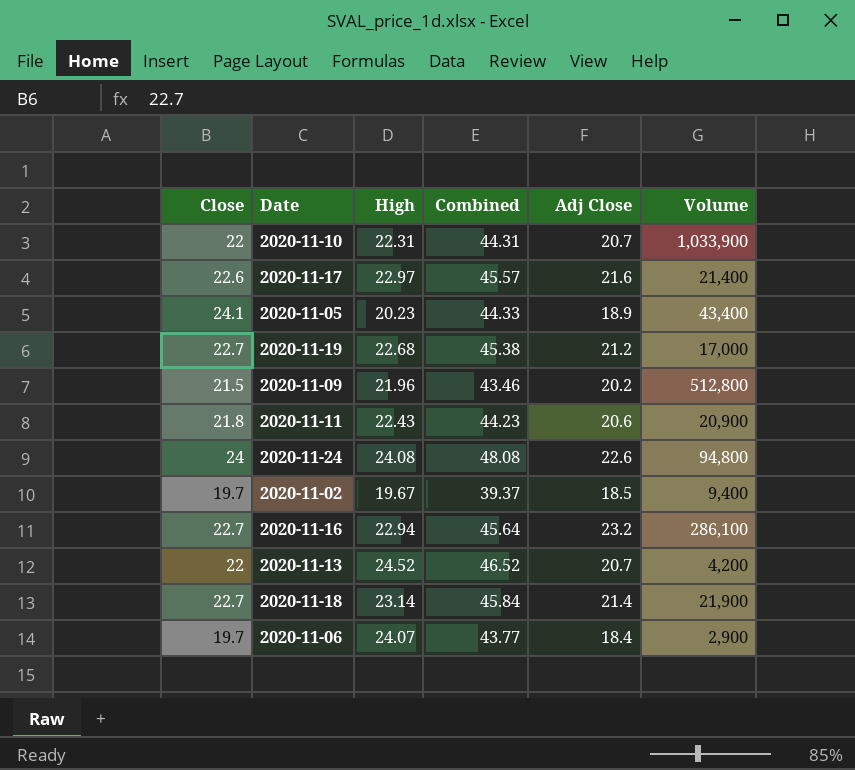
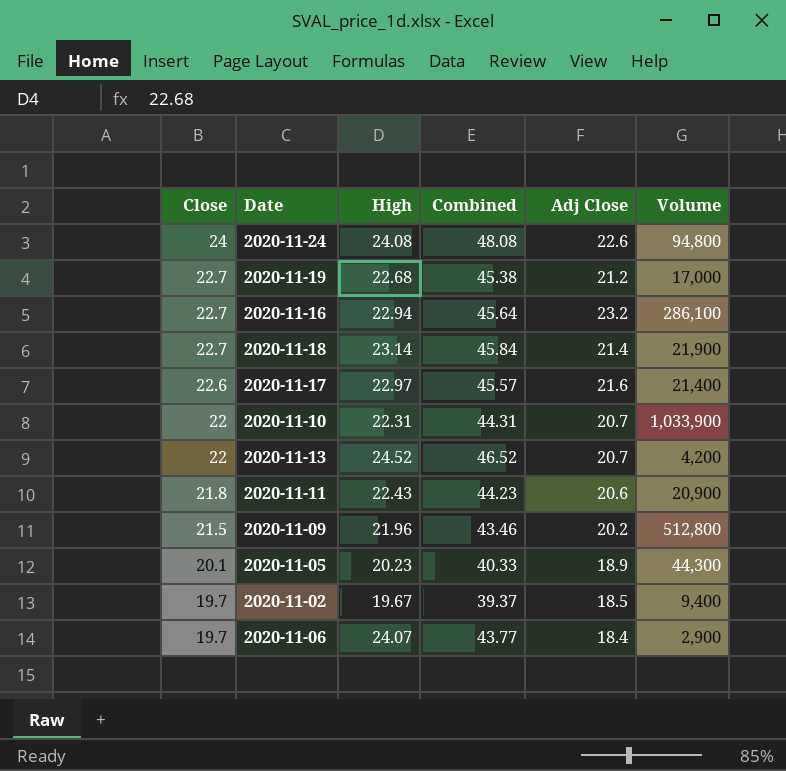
row order: none -> Close descending
2020-11-05 | Close: 24.1 -> 20.1
2020-11-05 | Combined: 44.33 -> 40.33
2020-11-05 | Volume: 43,400 -> 44,300

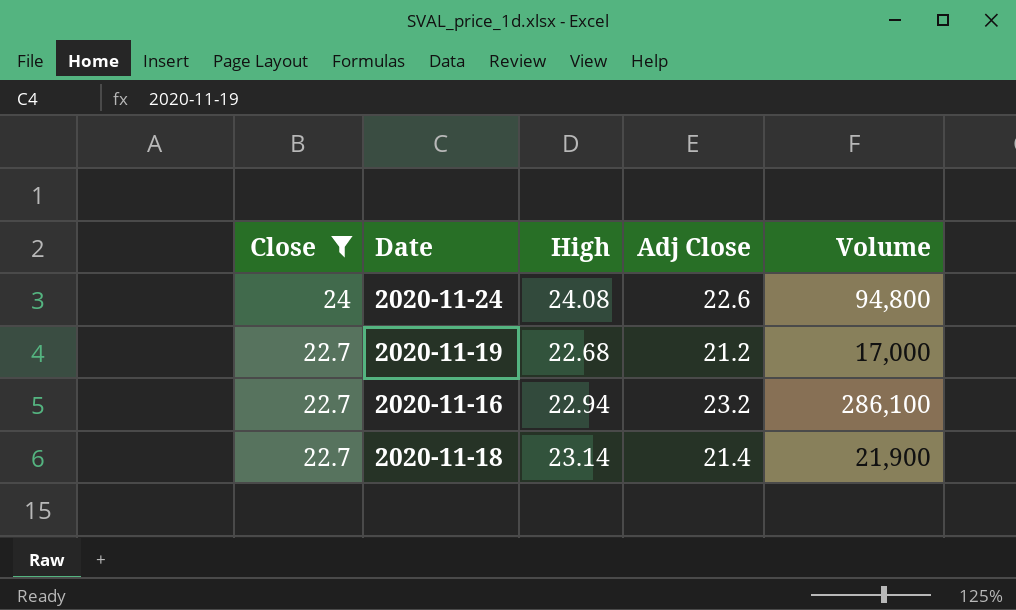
filter: none -> Close >= 22.7
column Combined | formula: [Close] + [High] -> none

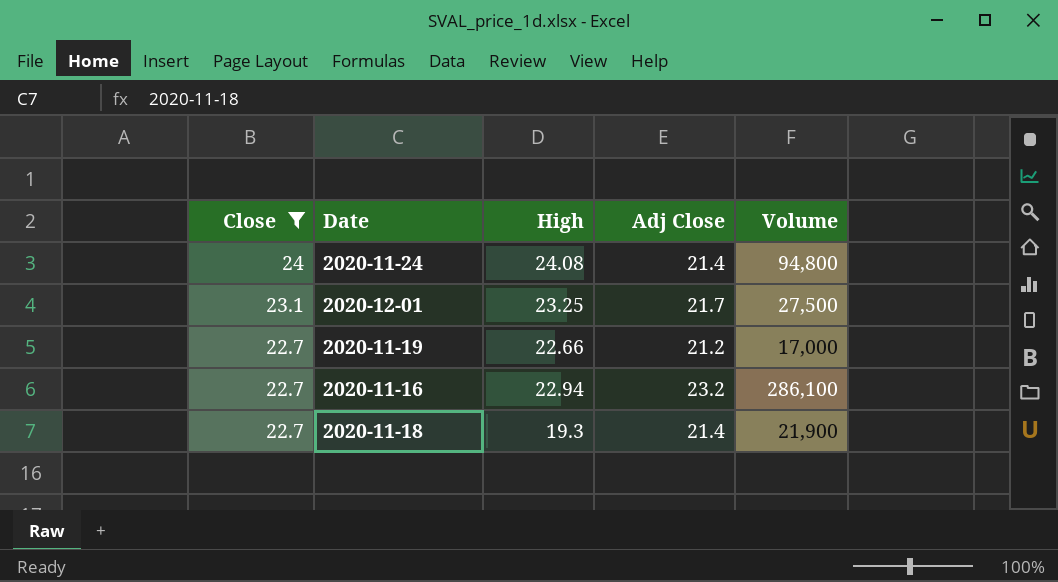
2020-11-24 | Adj Close: 22.6 -> 21.4
row 2020-12-01: none -> 23.1 | 23.25 | 21.7 | 27,500
2020-11-19 | High: 22.68 -> 22.66
2020-11-18 | High: 23.14 -> 19.3

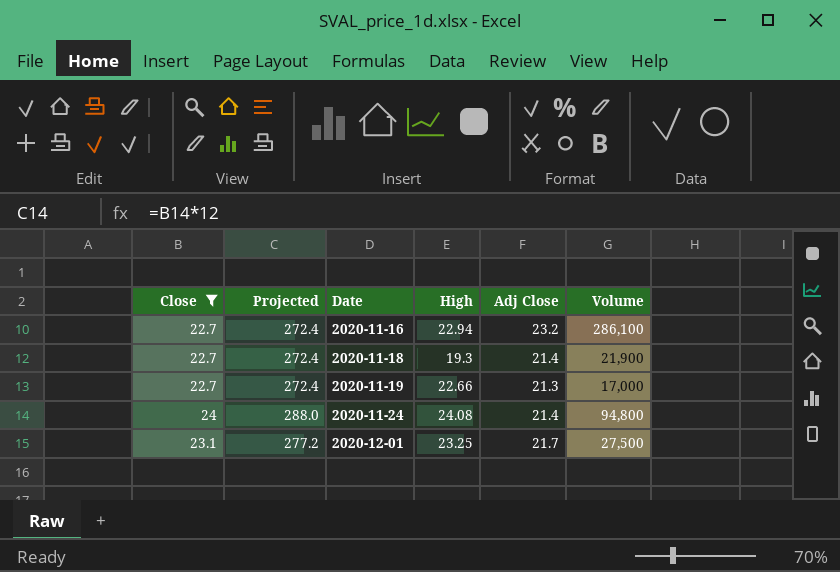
row order: Close descending -> Date ascending
column Projected | formula: none -> [Close] * 12
2020-11-19 | Adj Close: 21.2 -> 21.3

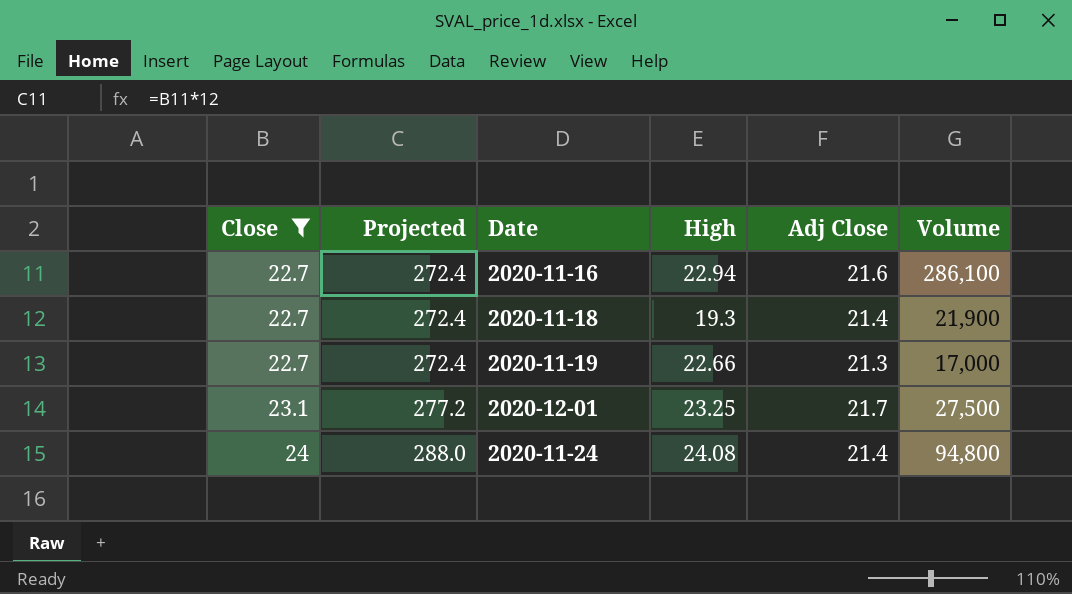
row order: Date ascending -> Close ascending
2020-11-16 | Adj Close: 23.2 -> 21.6

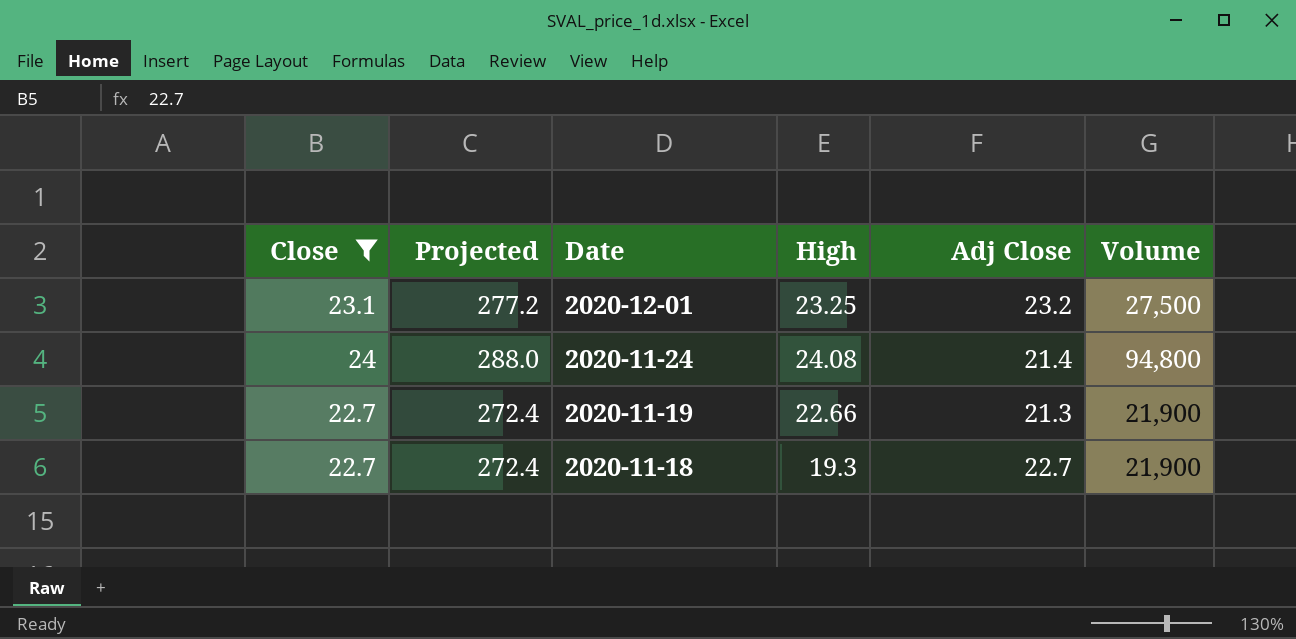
row order: Close ascending -> Date descending
row 2020-11-16: 22.7 | 272.4 | 22.94 | 21.6 | 286,100 -> none
2020-12-01 | Adj Close: 21.7 -> 23.2
2020-11-19 | Volume: 17,000 -> 21,900
2020-11-18 | Adj Close: 21.4 -> 22.7

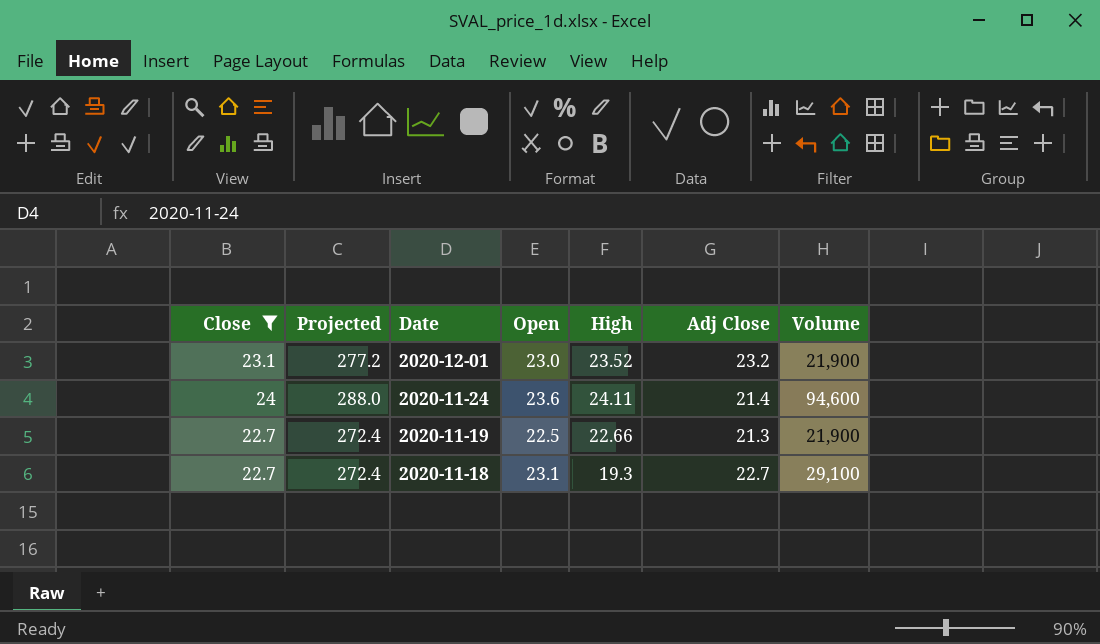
column Open | position: none -> 4
2020-12-01 | High: 23.25 -> 23.52
2020-12-01 | Volume: 27,500 -> 21,900
2020-11-24 | High: 24.08 -> 24.11
2020-11-24 | Volume: 94,800 -> 94,600
2020-11-18 | Volume: 21,900 -> 29,100

